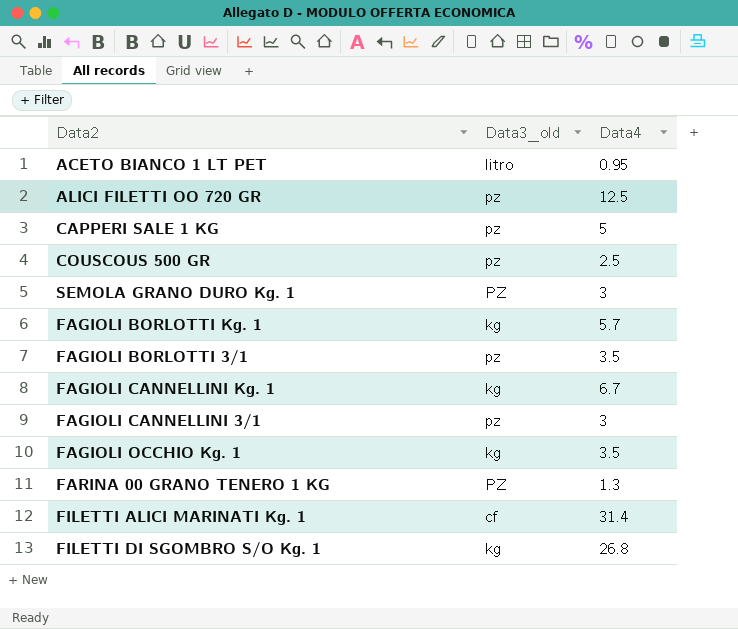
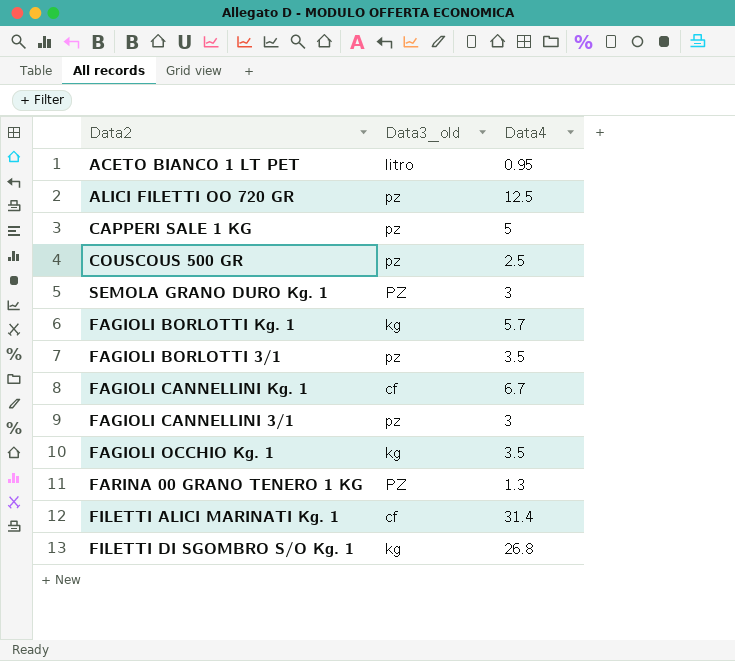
FAGIOLI CANNELLINI Kg. 1 | Data3_old: kg -> cf

